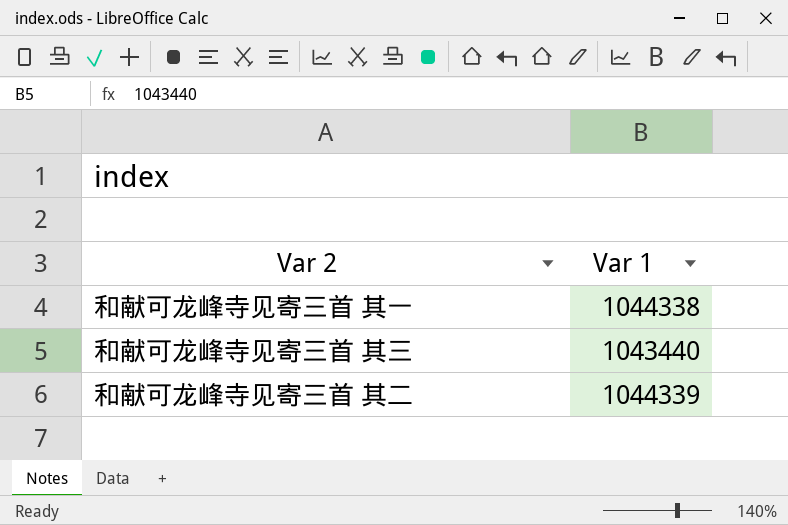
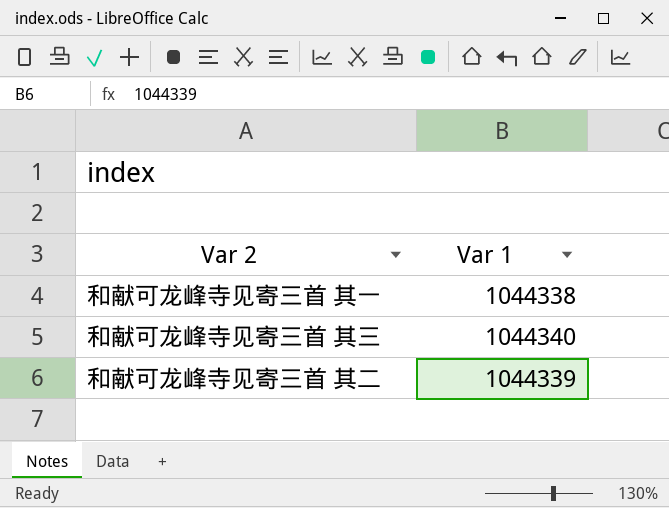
和献可龙峰寺见寄三首 其三 | Var 1: 1043440 -> 1044340

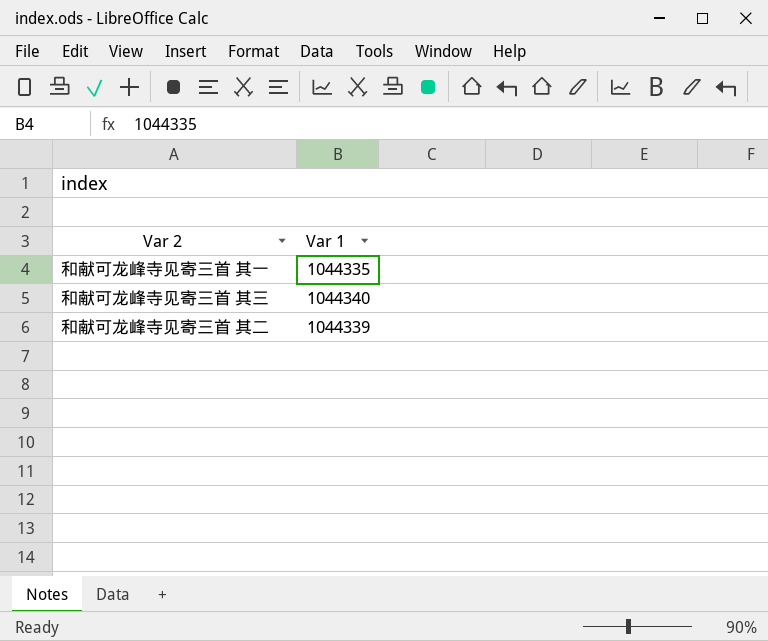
和献可龙峰寺见寄三首 其一 | Var 1: 1044338 -> 1044335

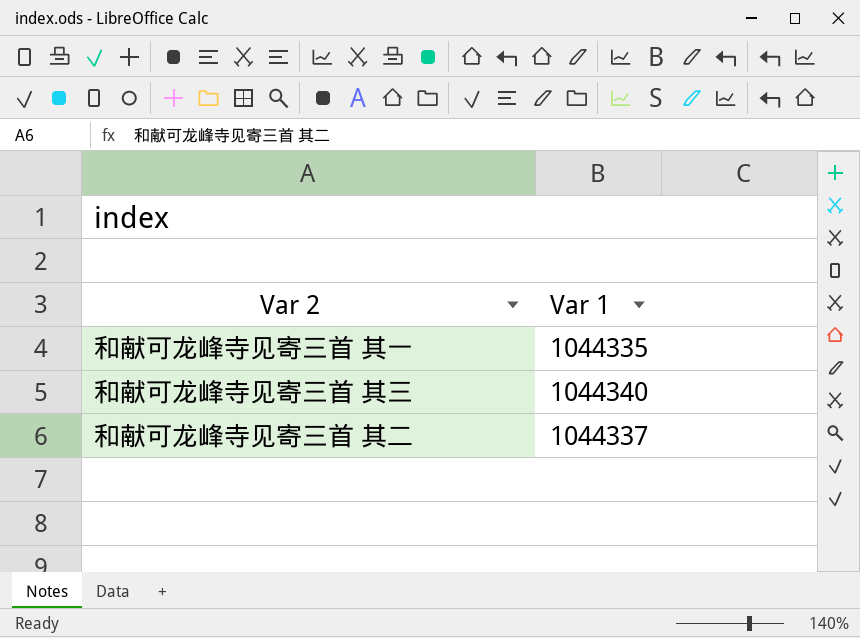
和献可龙峰寺见寄三首 其二 | Var 1: 1044339 -> 1044337

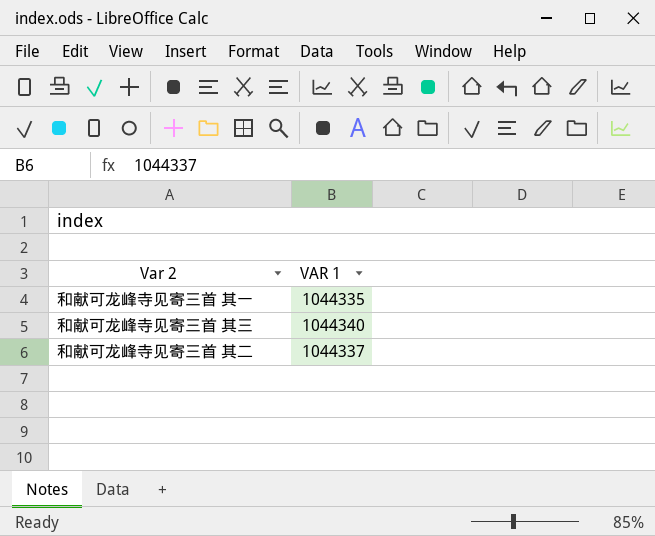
column name: Var 1 -> VAR 1

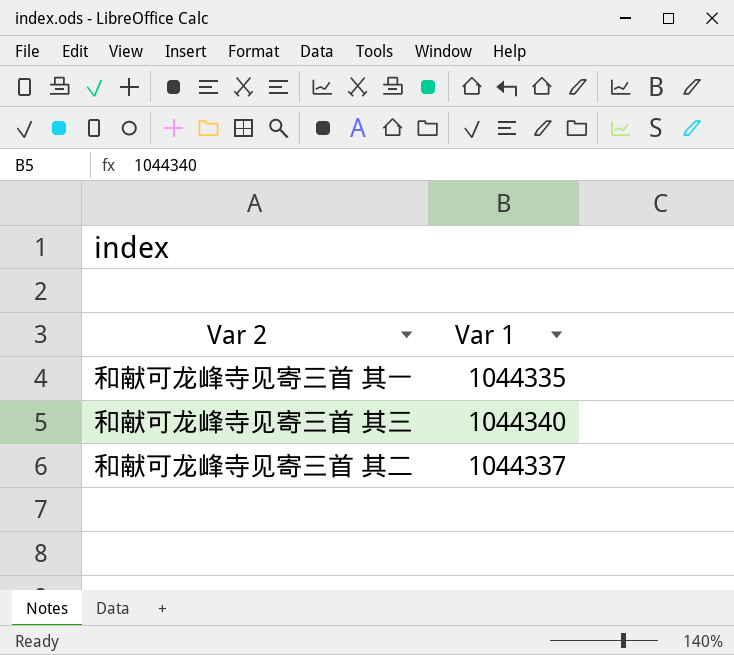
column name: VAR 1 -> Var 1

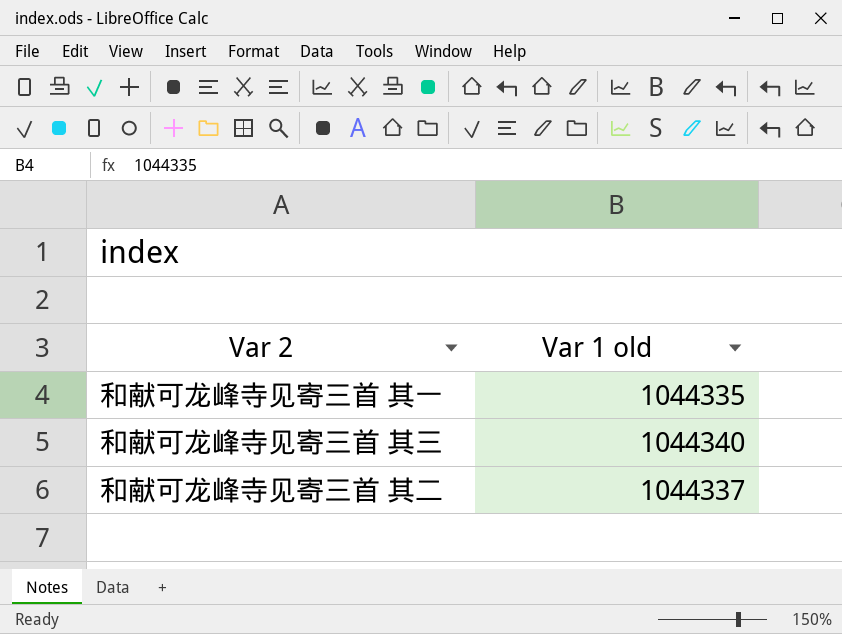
column name: Var 1 -> Var 1 old

